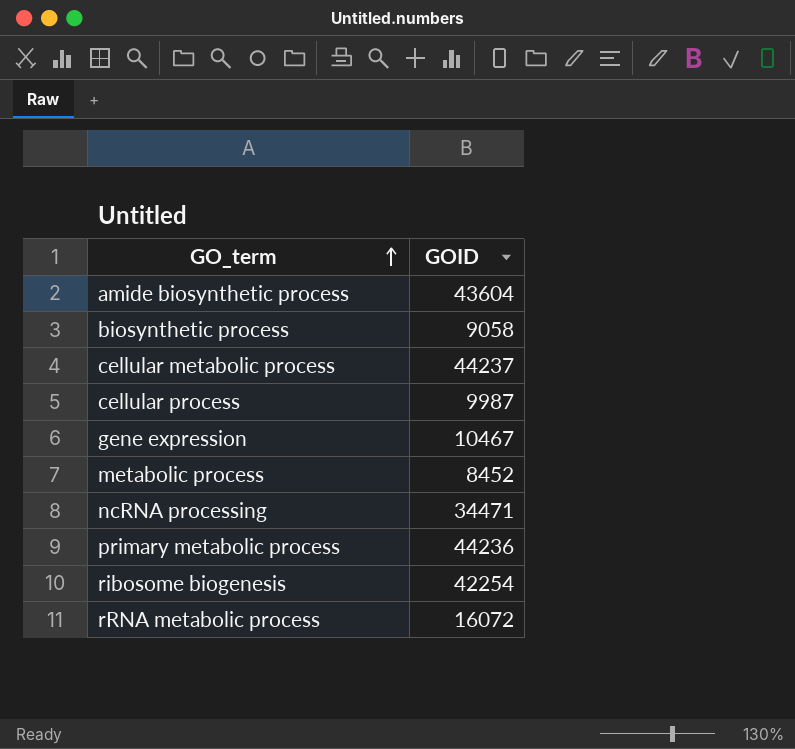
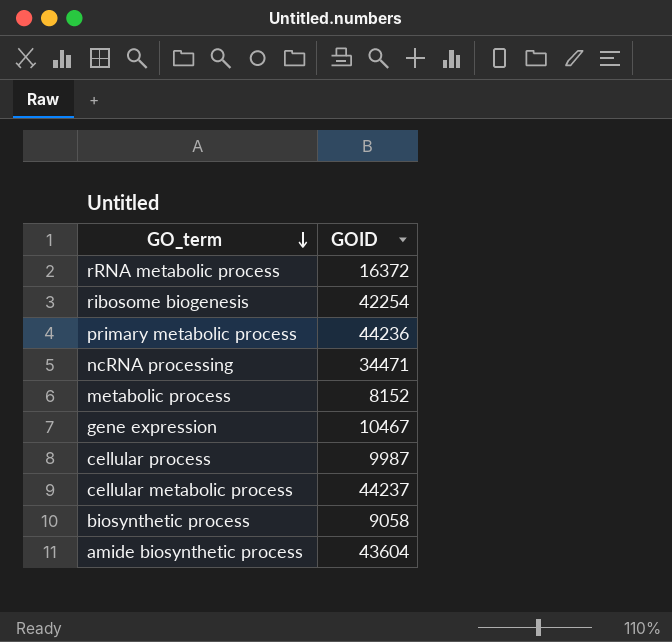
row order: GO_term ascending -> GO_term descending
rRNA metabolic process | GOID: 16072 -> 16372
metabolic process | GOID: 8452 -> 8152

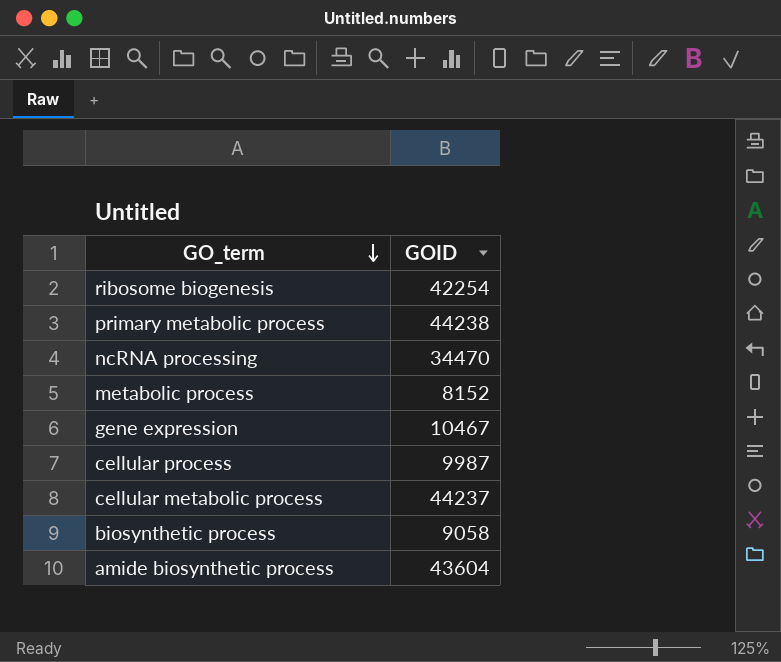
row rRNA metabolic process: 16372 -> none
primary metabolic process | GOID: 44236 -> 44238
ncRNA processing | GOID: 34471 -> 34470

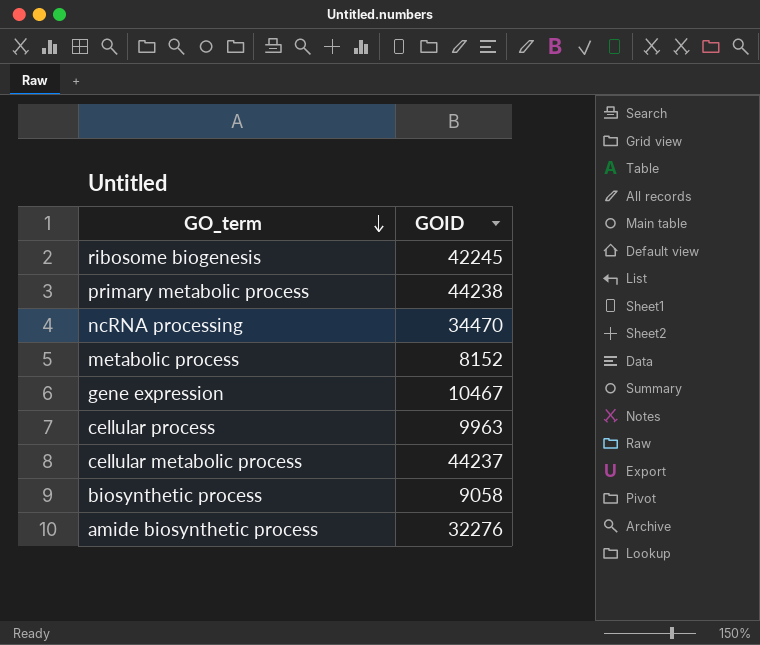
ribosome biogenesis | GOID: 42254 -> 42245
cellular process | GOID: 9987 -> 9963
amide biosynthetic process | GOID: 43604 -> 32276

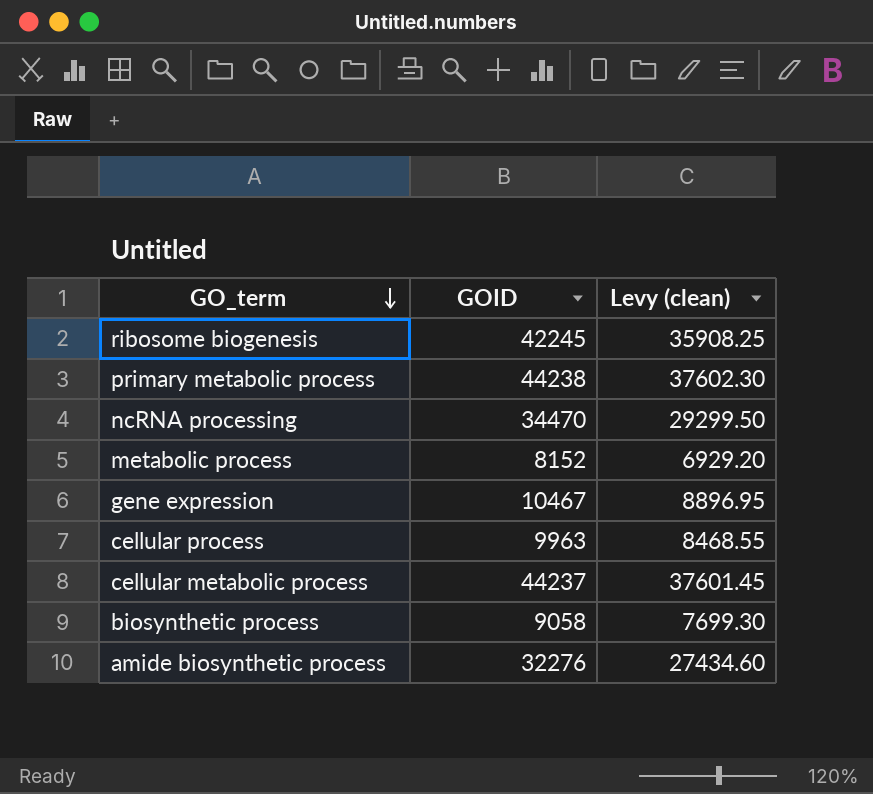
column Levy (clean) | formula: none -> [GOID] * 0.85

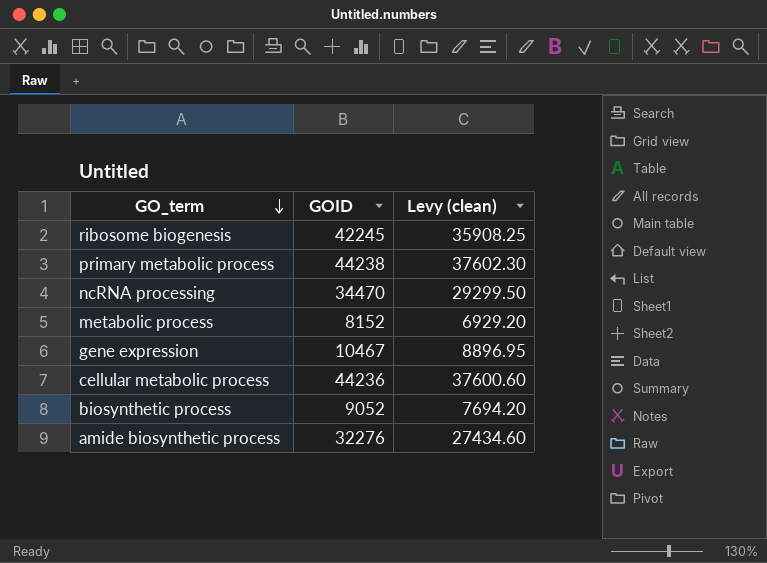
row cellular process: 9963 | 8468.55 -> none
cellular metabolic process | GOID: 44237 -> 44236
cellular metabolic process | Levy (clean): 37601.45 -> 37600.60
biosynthetic process | GOID: 9058 -> 9052
biosynthetic process | Levy (clean): 7699.30 -> 7694.20

